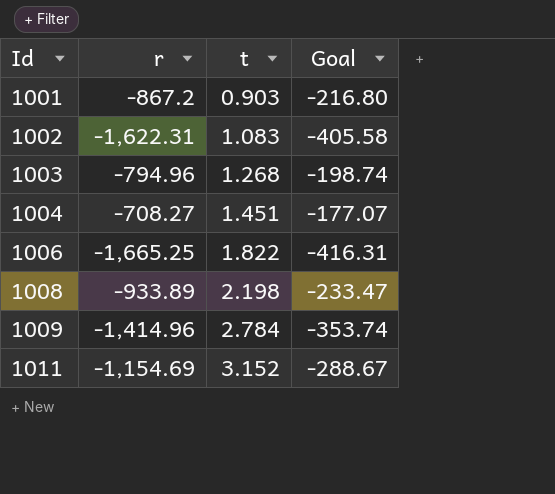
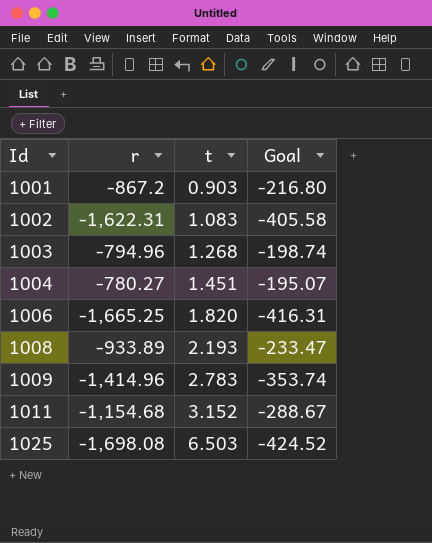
1004 | r: -708.27 -> -780.27
1004 | Goal: -177.07 -> -195.07
1006 | t: 1.822 -> 1.820
1008 | t: 2.198 -> 2.193
1009 | t: 2.784 -> 2.783
1011 | r: -1,154.69 -> -1,154.68
row 1025: none -> -1,698.08 | 6.503 | -424.52

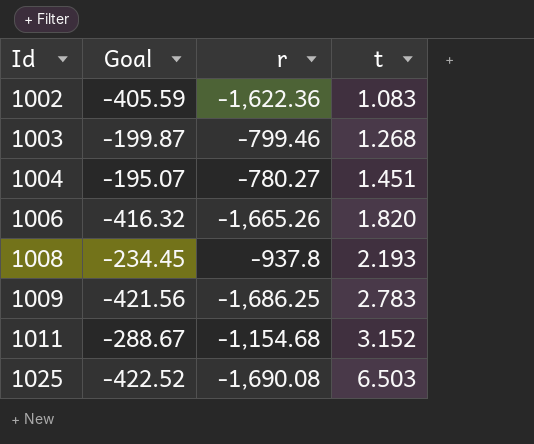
column Goal | position: 4 -> 2
row 1001: -867.2 | 0.903 | -216.80 -> none
1002 | Goal: -405.58 -> -405.59
1002 | r: -1,622.31 -> -1,622.36
1003 | Goal: -198.74 -> -199.87
1003 | r: -794.96 -> -799.46
1006 | Goal: -416.31 -> -416.32
1006 | r: -1,665.25 -> -1,665.26
1008 | Goal: -233.47 -> -234.45
1008 | r: -933.89 -> -937.8
1009 | Goal: -353.74 -> -421.56
1009 | r: -1,414.96 -> -1,686.25
1025 | Goal: -424.52 -> -422.52
1025 | r: -1,698.08 -> -1,690.08

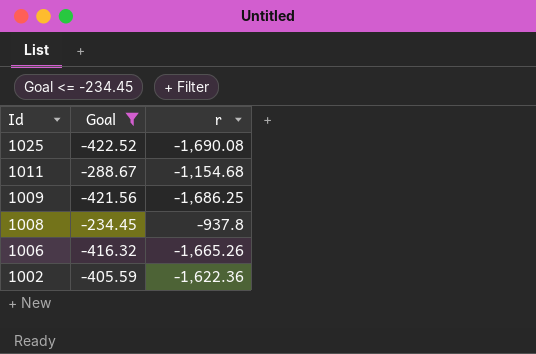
filter: none -> Goal <= -234.45
row order: Id ascending -> Id descending
column t | position: 4 -> none

